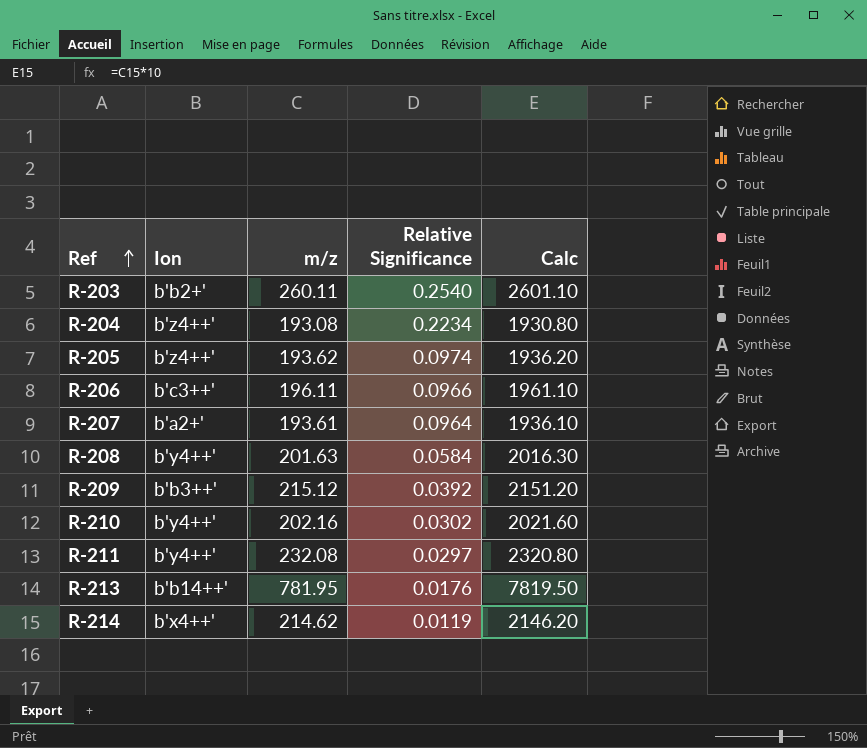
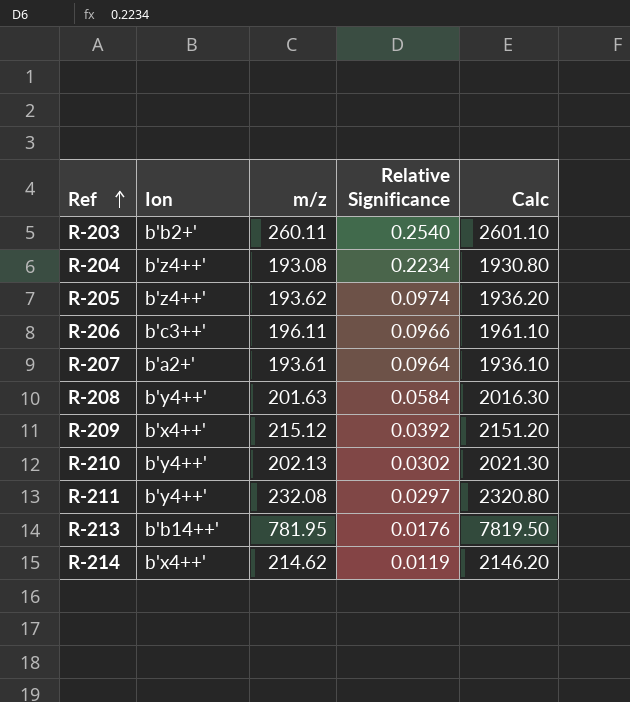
R-209 | Ion: b'b3++' -> b'x4++'
R-210 | m/z: 202.16 -> 202.13
R-210 | Calc: 2021.60 -> 2021.30

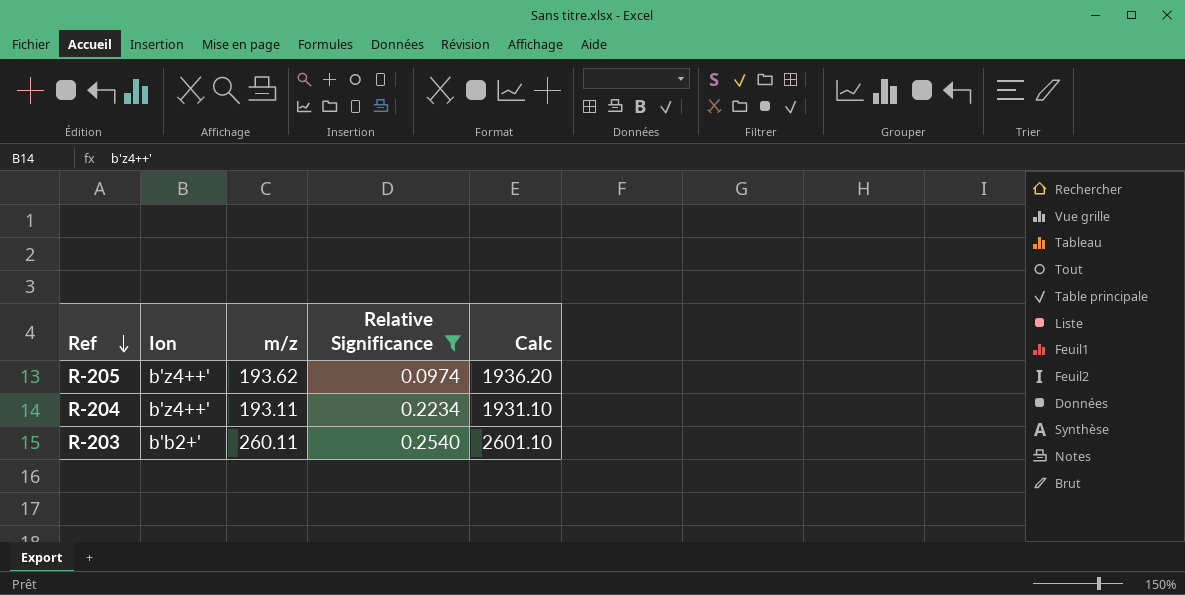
filter: none -> Relative Significance >= 0.0974
row order: Ref ascending -> Ref descending
R-204 | m/z: 193.08 -> 193.11
R-204 | Calc: 1930.80 -> 1931.10

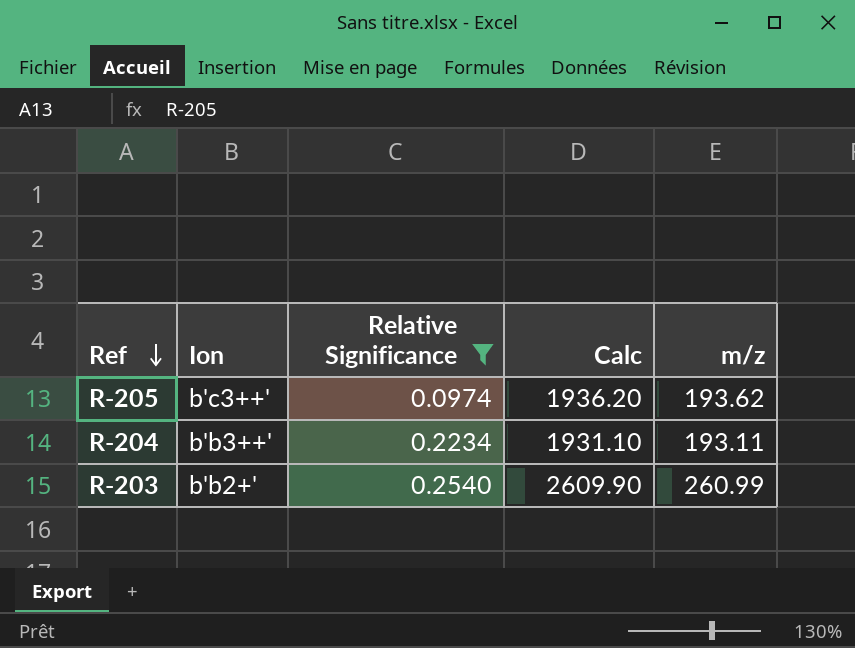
column m/z | position: 3 -> 5
R-205 | Ion: b'z4++' -> b'c3++'
R-204 | Ion: b'z4++' -> b'b3++'
R-203 | Calc: 2601.10 -> 2609.90
R-203 | m/z: 260.11 -> 260.99

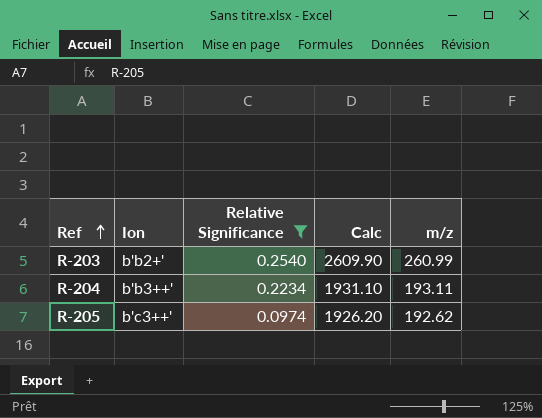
row order: Ref descending -> Ref ascending
R-205 | Calc: 1936.20 -> 1926.20
R-205 | m/z: 193.62 -> 192.62

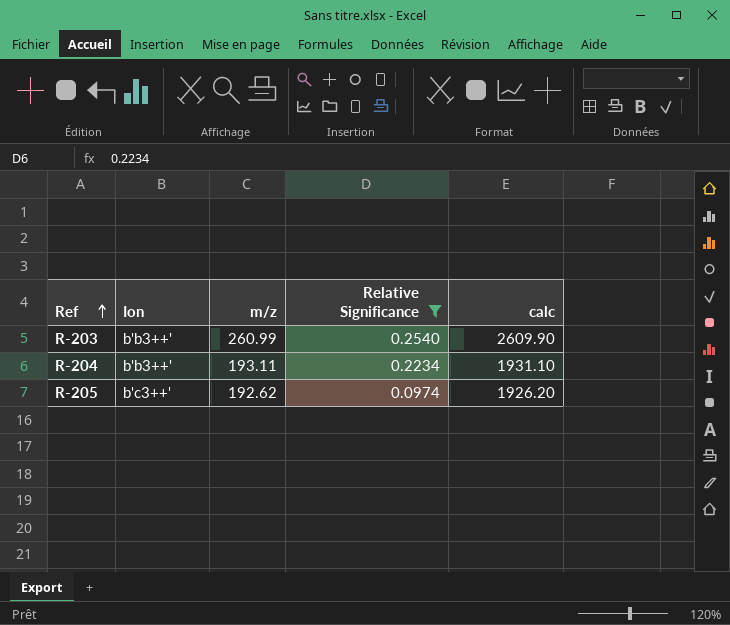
column m/z | position: 5 -> 3
column name: Calc -> calc
R-203 | Ion: b'b2+' -> b'b3++'

